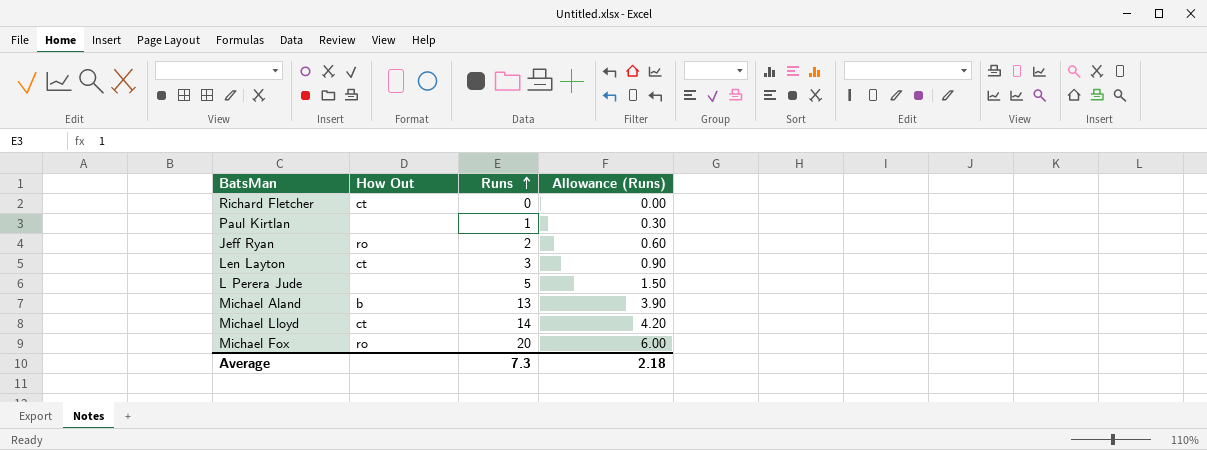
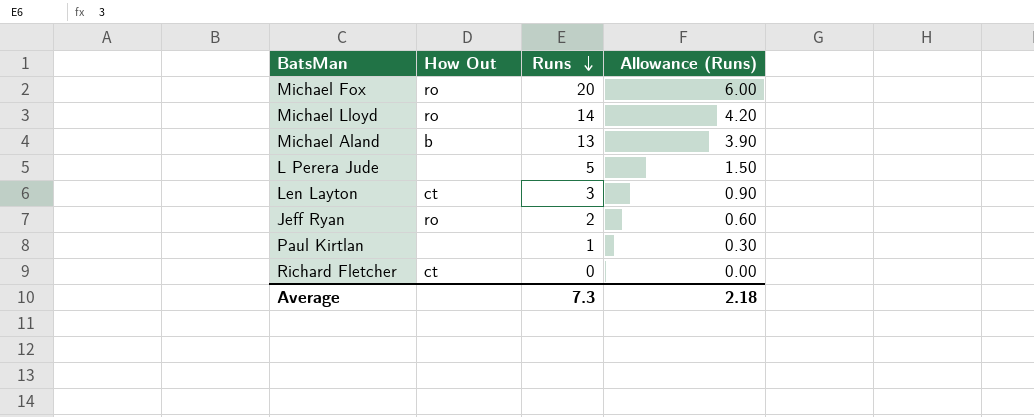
row order: Runs ascending -> Runs descending
Michael Lloyd | How Out: ct -> ro

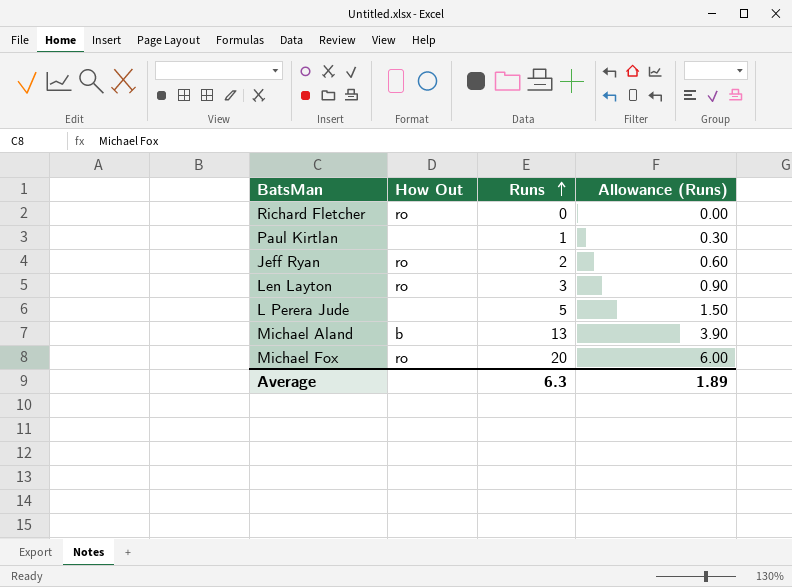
row order: Runs descending -> Runs ascending
row Michael Lloyd: ro | 14 | 4.20 -> none
Richard Fletcher | How Out: ct -> ro
Len Layton | How Out: ct -> ro
Average | Runs: 7.3 -> 6.3
Average | Allowance (Runs): 2.18 -> 1.89

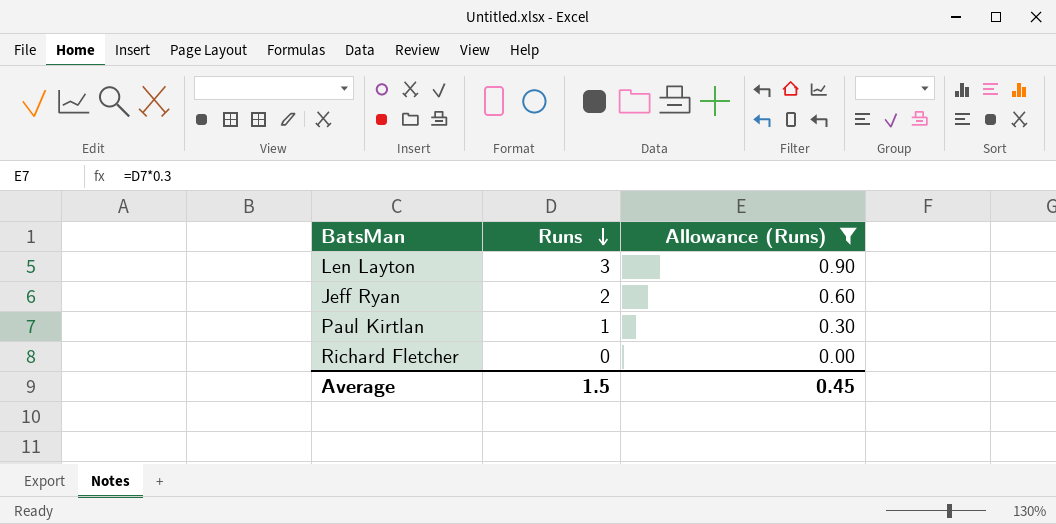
filter: none -> Allowance (Runs) <= 0.90
row order: Runs ascending -> Runs descending
column How Out | position: 2 -> none
Average | Runs: 6.3 -> 1.5
Average | Allowance (Runs): 1.89 -> 0.45

